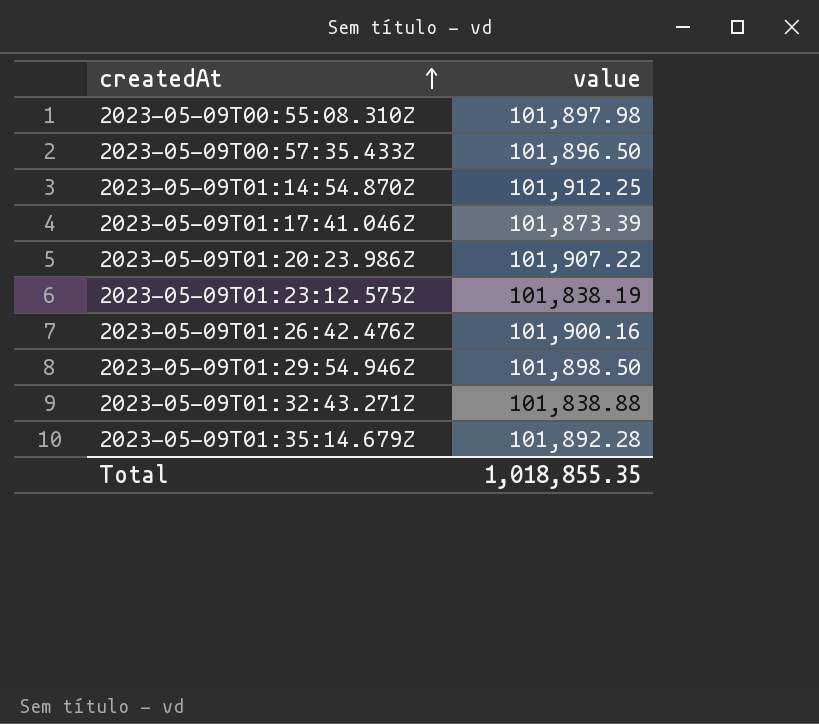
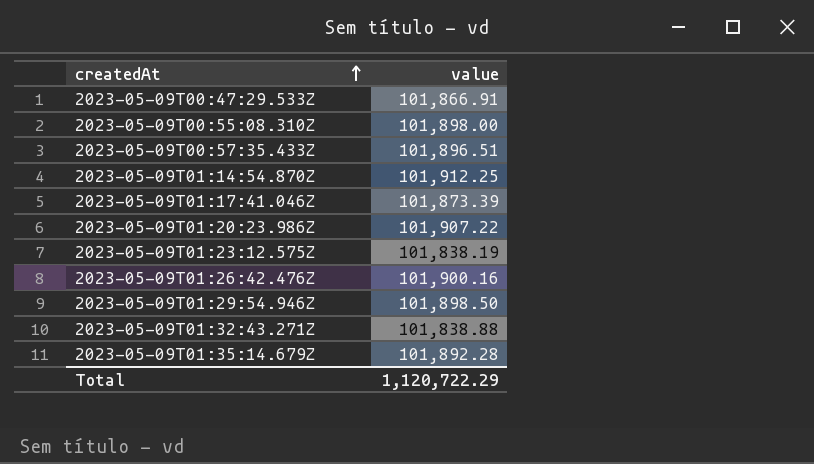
row 2023-05-09T00:47:29.533Z: none -> 101,866.91
2023-05-09T00:55:08.310Z | value: 101,897.98 -> 101,898.00
2023-05-09T00:57:35.433Z | value: 101,896.50 -> 101,896.51
Total | value: 1,018,855.35 -> 1,120,722.29

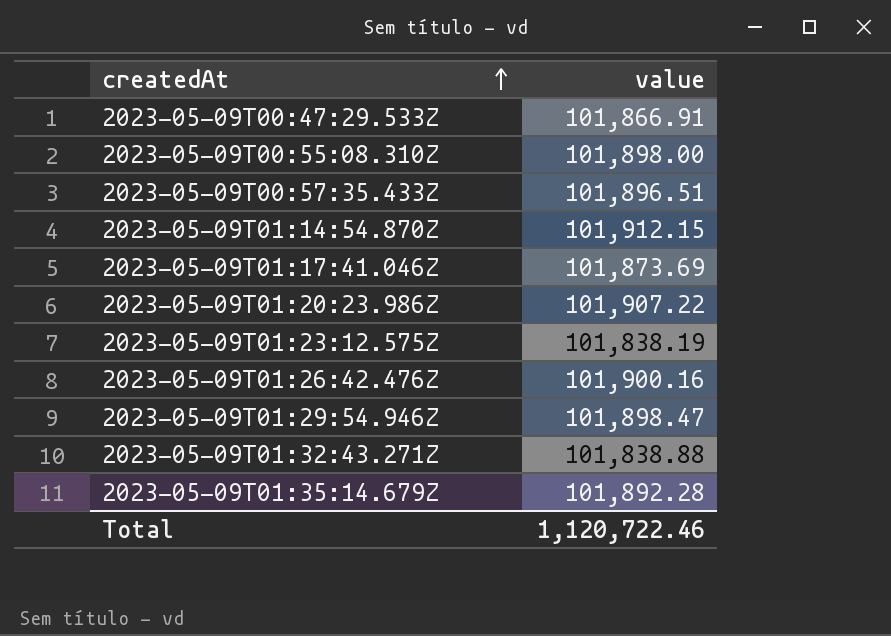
2023-05-09T01:14:54.870Z | value: 101,912.25 -> 101,912.15
2023-05-09T01:17:41.046Z | value: 101,873.39 -> 101,873.69
2023-05-09T01:29:54.946Z | value: 101,898.50 -> 101,898.47
Total | value: 1,120,722.29 -> 1,120,722.46

